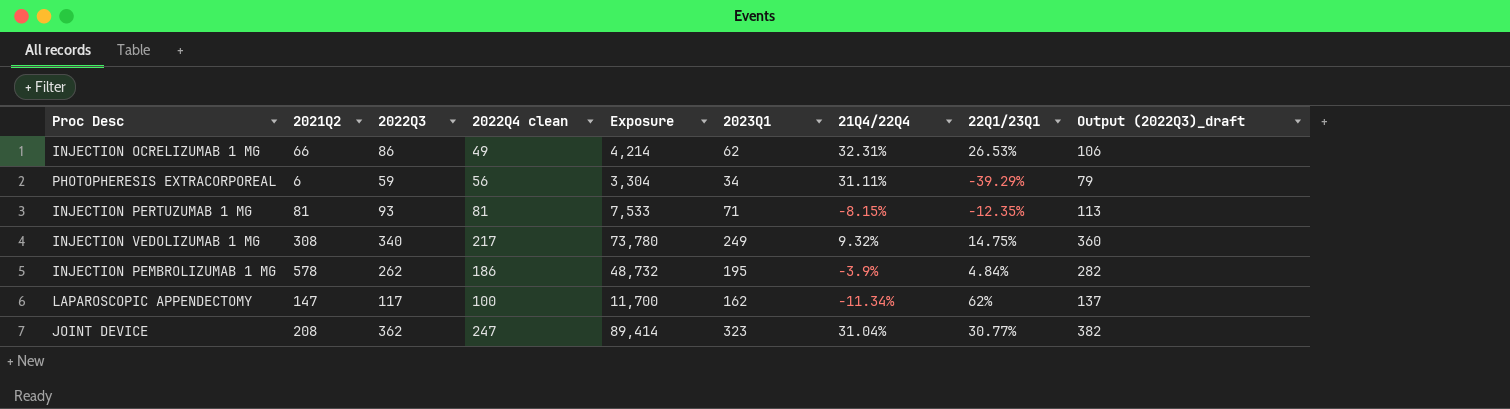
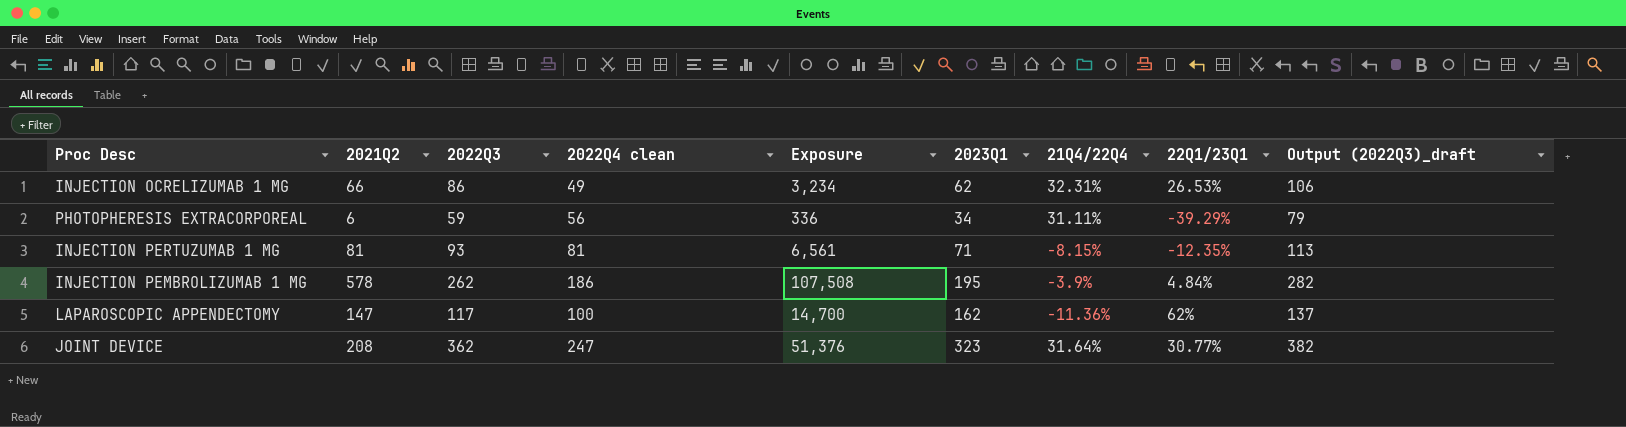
column Exposure | formula: [2022Q3] * [2022Q4 clean] -> [2021Q2] * [2022Q4 clean]
row INJECTION VEDOLIZUMAB 1 MG: 308 | 340 | 217 | 73,780 | 249 | 9.32% | 14.75% | 360 -> none
LAPAROSCOPIC APPENDECTOMY | 21Q4/22Q4: -11.34% -> -11.36%
JOINT DEVICE | 21Q4/22Q4: 31.04% -> 31.64%

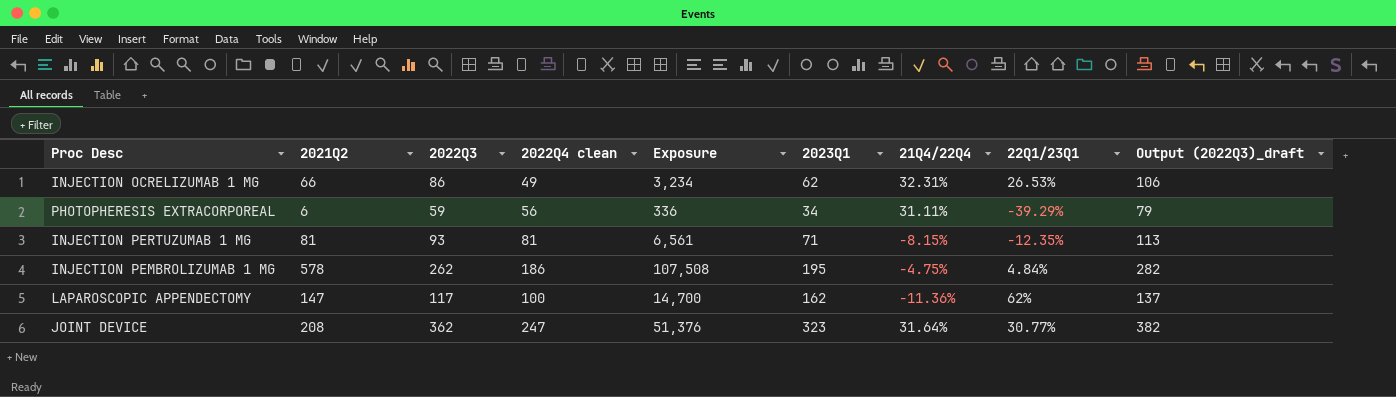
INJECTION PEMBROLIZUMAB 1 MG | 21Q4/22Q4: -3.9% -> -4.75%

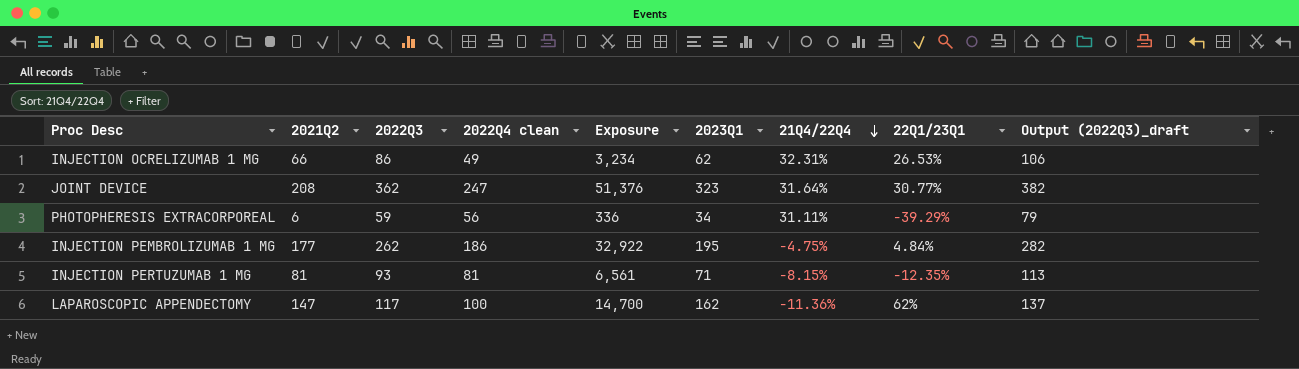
row order: none -> 21Q4/22Q4 descending
INJECTION PEMBROLIZUMAB 1 MG | 2021Q2: 578 -> 177
INJECTION PEMBROLIZUMAB 1 MG | Exposure: 107,508 -> 32,922

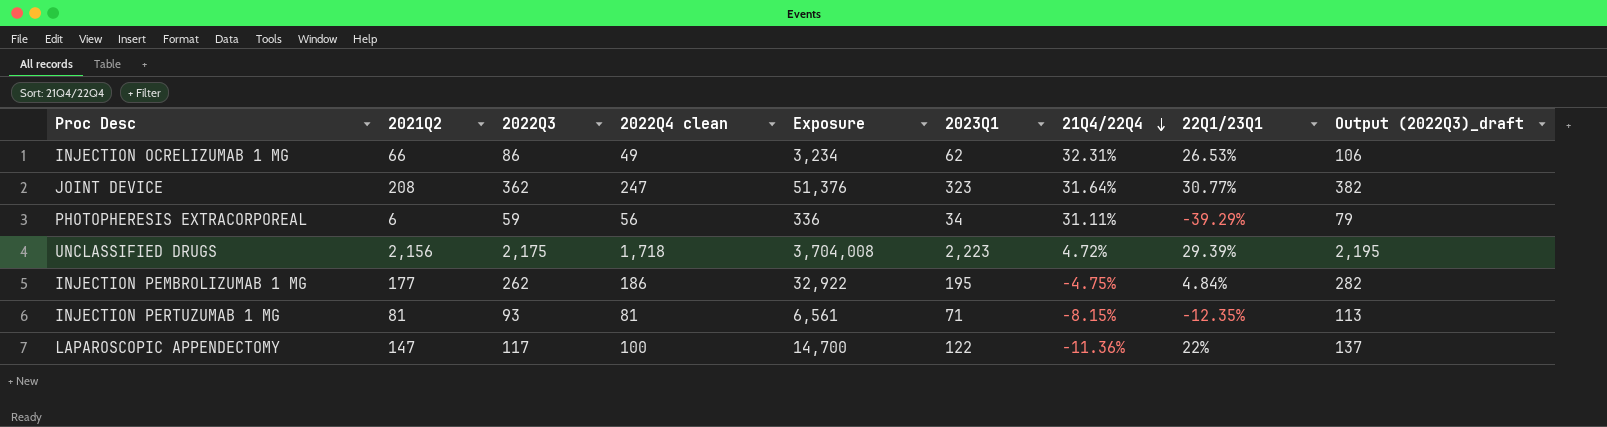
row UNCLASSIFIED DRUGS: none -> 2,156 | 2,175 | 1,718 | 3,704,008 | 2,223 | 4.72% | 29.39% | 2,195
LAPAROSCOPIC APPENDECTOMY | 2023Q1: 162 -> 122
LAPAROSCOPIC APPENDECTOMY | 22Q1/23Q1: 62% -> 22%

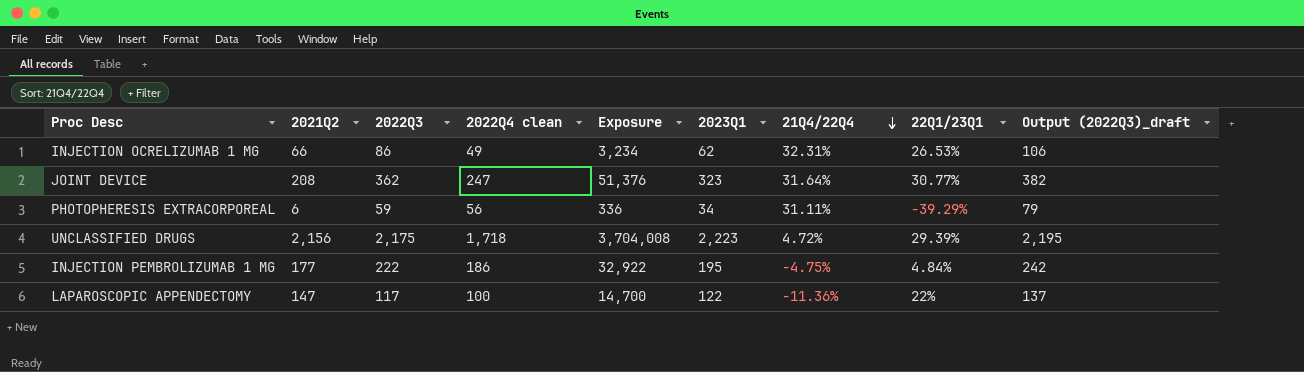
row INJECTION PERTUZUMAB 1 MG: 81 | 93 | 81 | 6,561 | 71 | -8.15% | -12.35% | 113 -> none
INJECTION PEMBROLIZUMAB 1 MG | 2022Q3: 262 -> 222
INJECTION PEMBROLIZUMAB 1 MG | Output (2022Q3)_draft: 282 -> 242

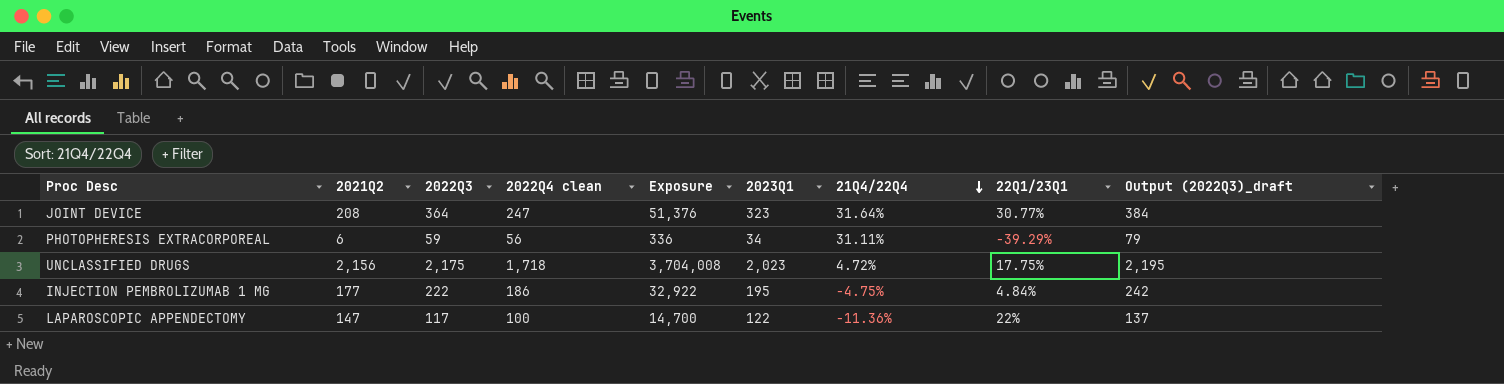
row INJECTION OCRELIZUMAB 1 MG: 66 | 86 | 49 | 3,234 | 62 | 32.31% | 26.53% | 106 -> none
JOINT DEVICE | 2022Q3: 362 -> 364
JOINT DEVICE | Output (2022Q3)_draft: 382 -> 384
UNCLASSIFIED DRUGS | 2023Q1: 2,223 -> 2,023
UNCLASSIFIED DRUGS | 22Q1/23Q1: 29.39% -> 17.75%

